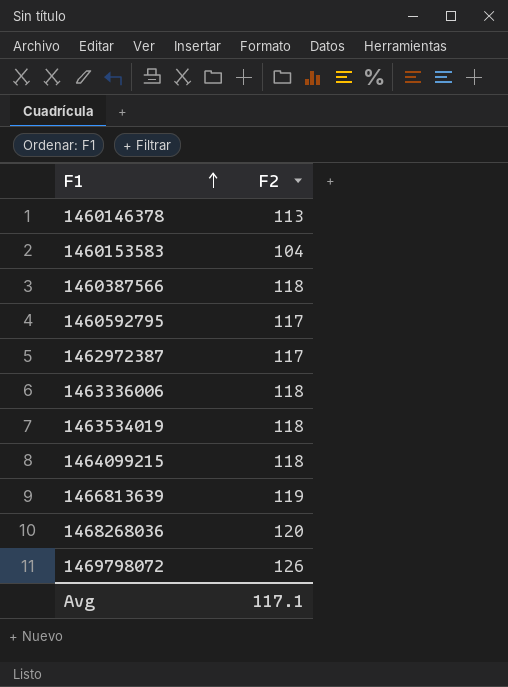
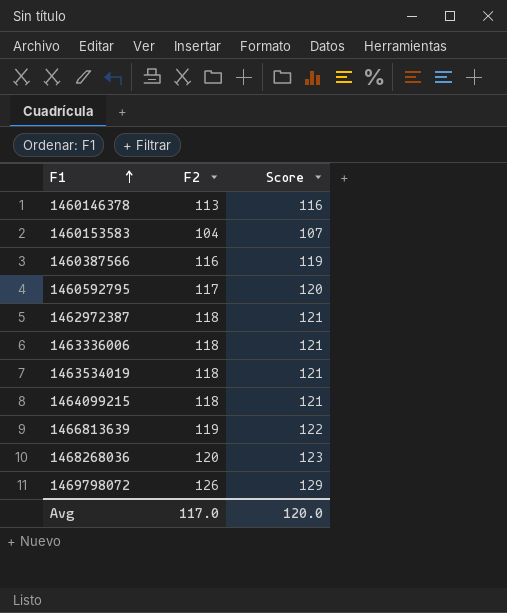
column Score | formula: none -> [F2] + 3
1460387566 | F2: 118 -> 116
1462972387 | F2: 117 -> 118
Avg | F2: 117.1 -> 117.0

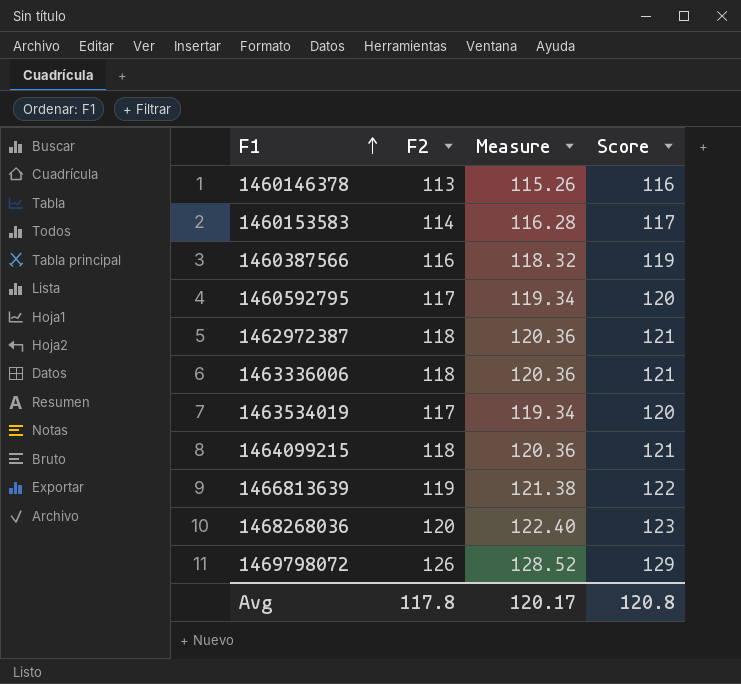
column Measure | formula: none -> [F2] * 1.02
1460153583 | F2: 104 -> 114
1460153583 | Score: 107 -> 117
1463534019 | F2: 118 -> 117
1463534019 | Score: 121 -> 120
Avg | F2: 117.0 -> 117.8
Avg | Score: 120.0 -> 120.8

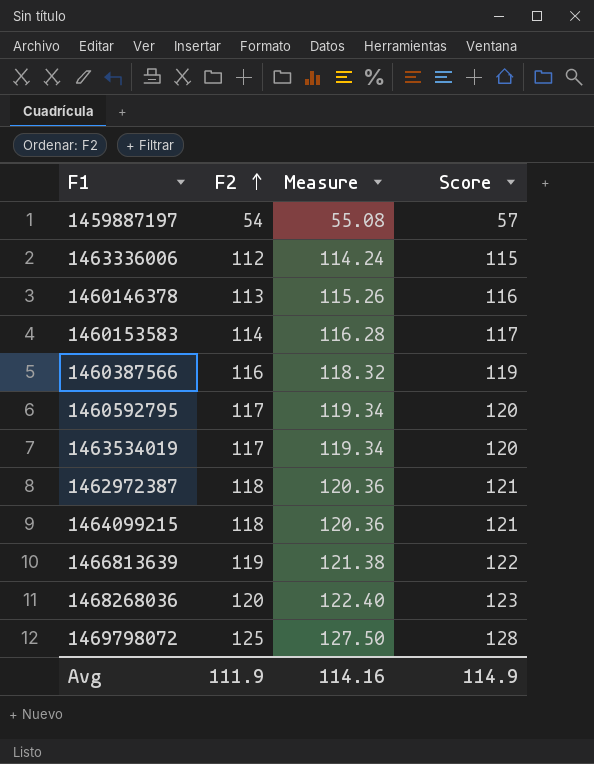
row order: F1 ascending -> F2 ascending
row 1459887197: none -> 54 | 55.08 | 57
1463336006 | F2: 118 -> 112
1463336006 | Measure: 120.36 -> 114.24
1463336006 | Score: 121 -> 115
1469798072 | F2: 126 -> 125
1469798072 | Measure: 128.52 -> 127.50
1469798072 | Score: 129 -> 128
Avg | F2: 117.8 -> 111.9
Avg | Measure: 120.17 -> 114.16
Avg | Score: 120.8 -> 114.9

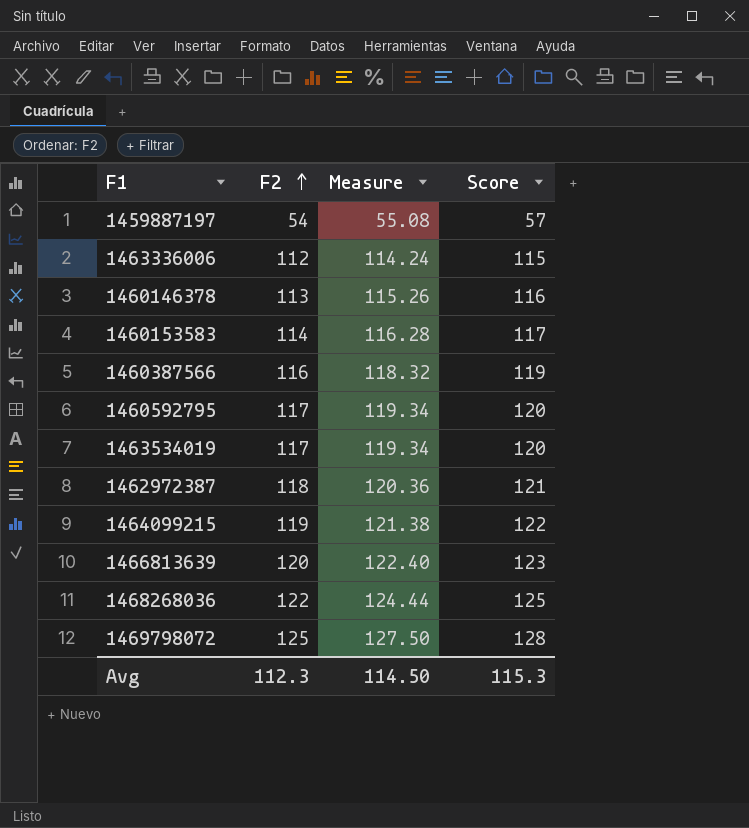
1464099215 | F2: 118 -> 119
1464099215 | Measure: 120.36 -> 121.38
1464099215 | Score: 121 -> 122
1466813639 | F2: 119 -> 120
1466813639 | Measure: 121.38 -> 122.40
1466813639 | Score: 122 -> 123
1468268036 | F2: 120 -> 122
1468268036 | Measure: 122.40 -> 124.44
1468268036 | Score: 123 -> 125
Avg | F2: 111.9 -> 112.3
Avg | Measure: 114.16 -> 114.50
Avg | Score: 114.9 -> 115.3

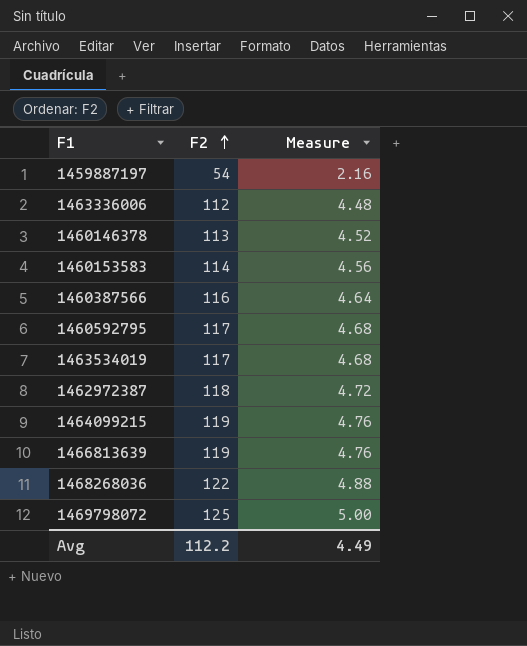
column Score | formula: [F2] + 3 -> none
column Measure | formula: [F2] * 1.02 -> [F2] * 0.04
1466813639 | F2: 120 -> 119
Avg | F2: 112.3 -> 112.2
Avg | Measure: 114.50 -> 4.49

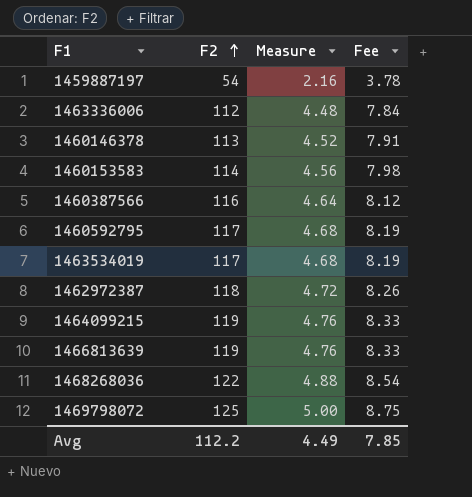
column Fee | formula: none -> [F2] * 0.07

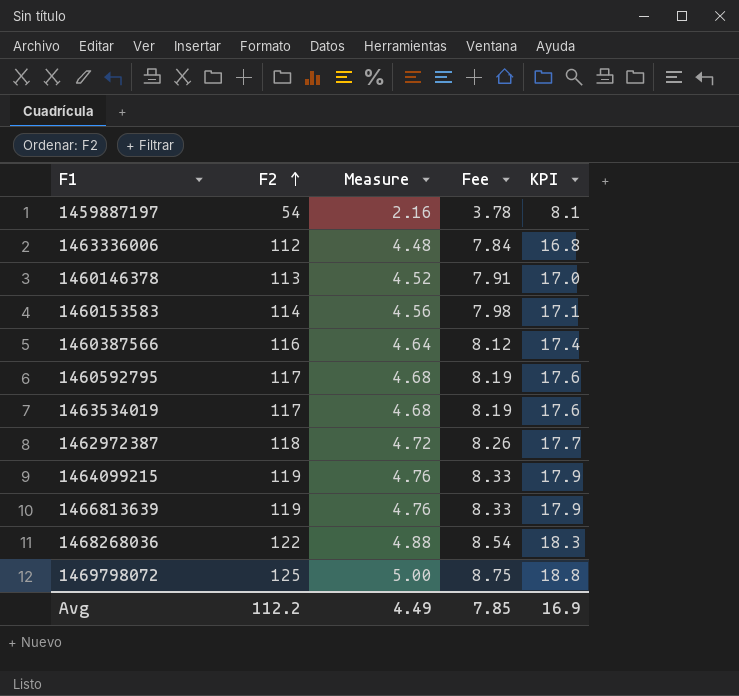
column KPI | formula: none -> [F2] * 0.15

